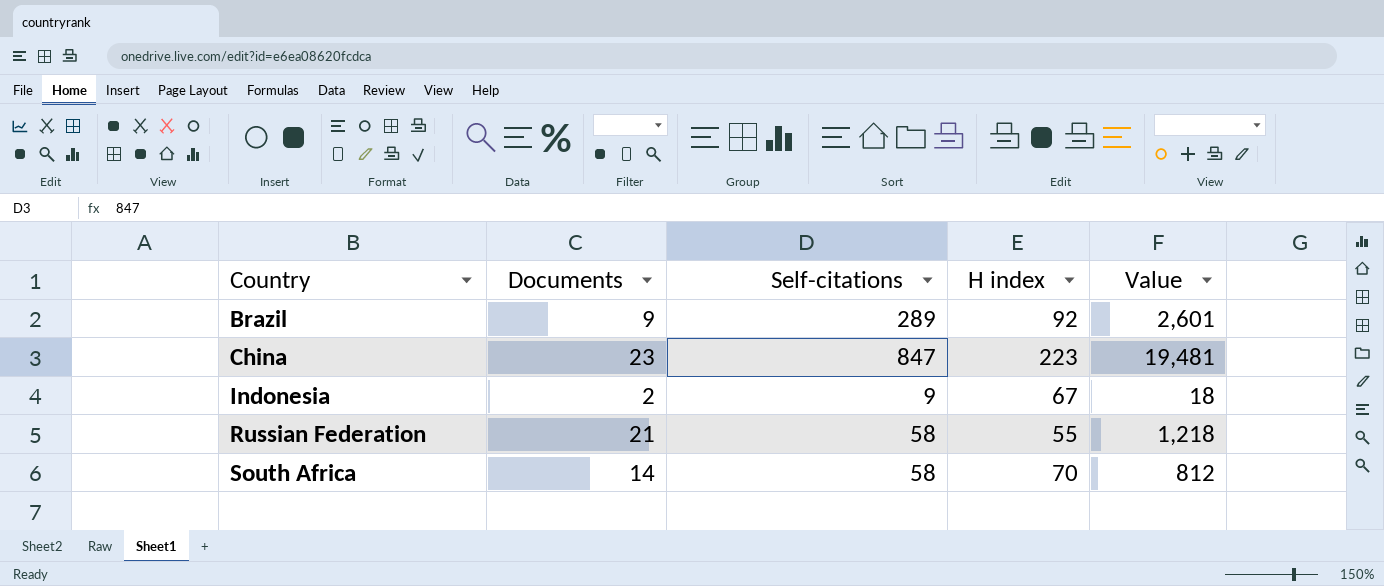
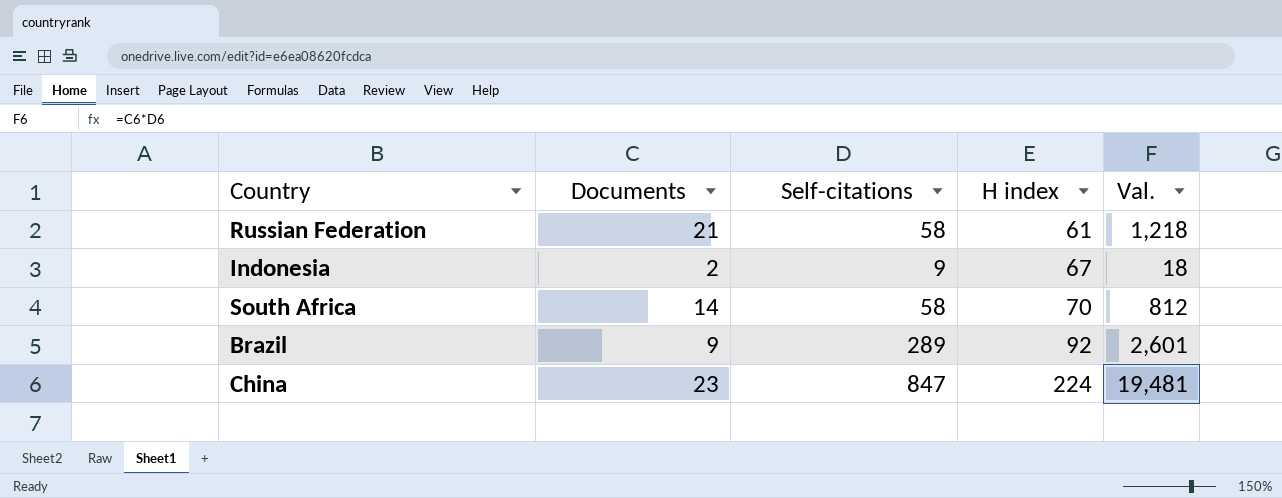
row order: Country ascending -> H index ascending
column name: Value -> Val.
Russian Federation | H index: 55 -> 61
China | H index: 223 -> 224

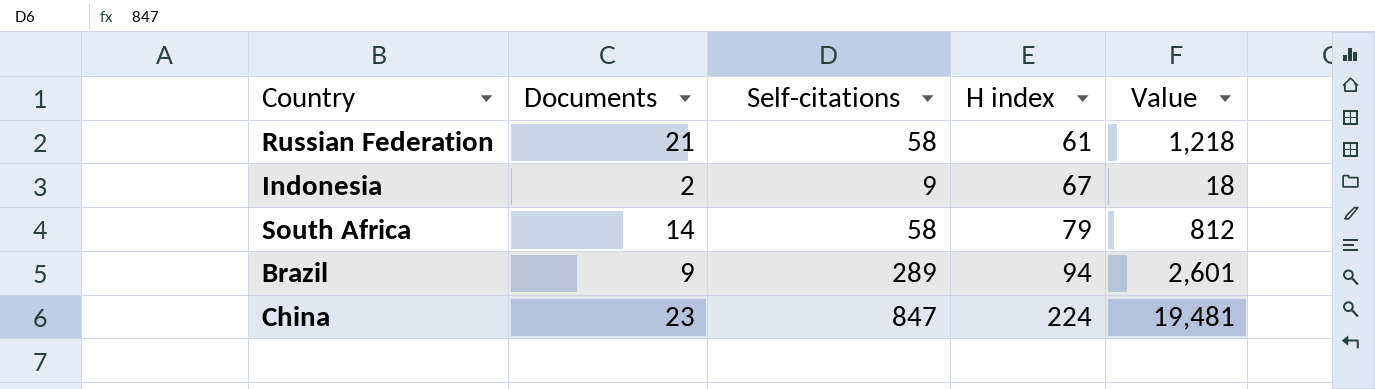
column name: Val. -> Value
South Africa | H index: 70 -> 79
Brazil | H index: 92 -> 94

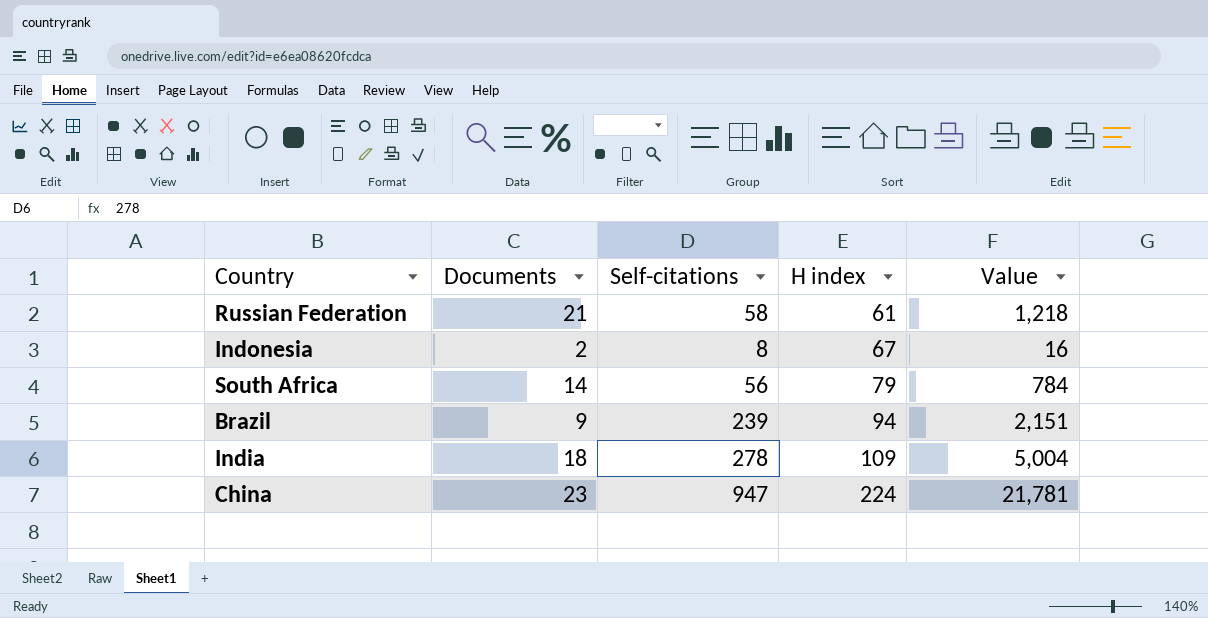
Indonesia | Self-citations: 9 -> 8
Indonesia | Value: 18 -> 16
South Africa | Self-citations: 58 -> 56
South Africa | Value: 812 -> 784
Brazil | Self-citations: 289 -> 239
Brazil | Value: 2,601 -> 2,151
row India: none -> 18 | 278 | 109 | 5,004
China | Self-citations: 847 -> 947
China | Value: 19,481 -> 21,781

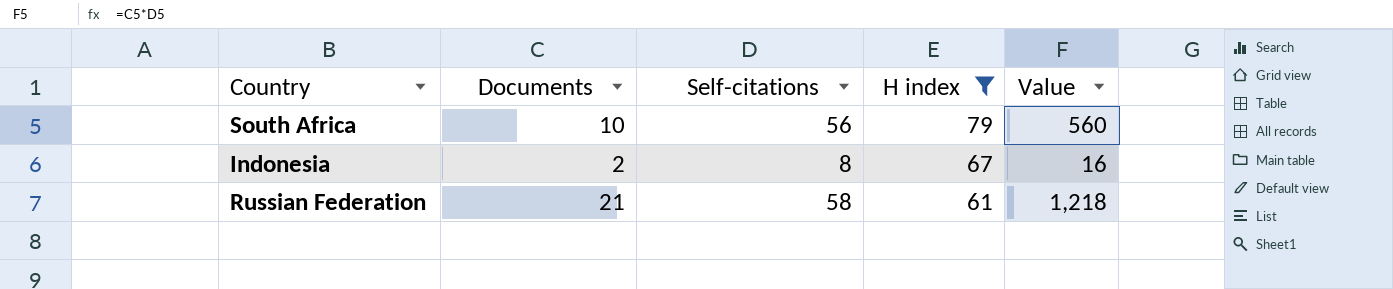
filter: none -> H index <= 79
row order: H index ascending -> H index descending
South Africa | Documents: 14 -> 10
South Africa | Value: 784 -> 560

